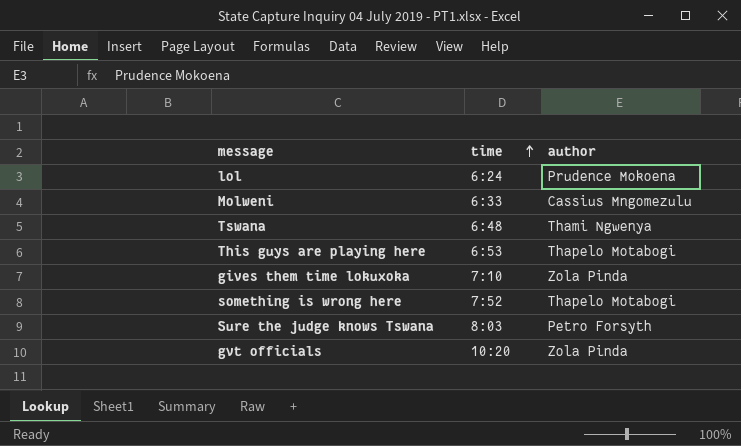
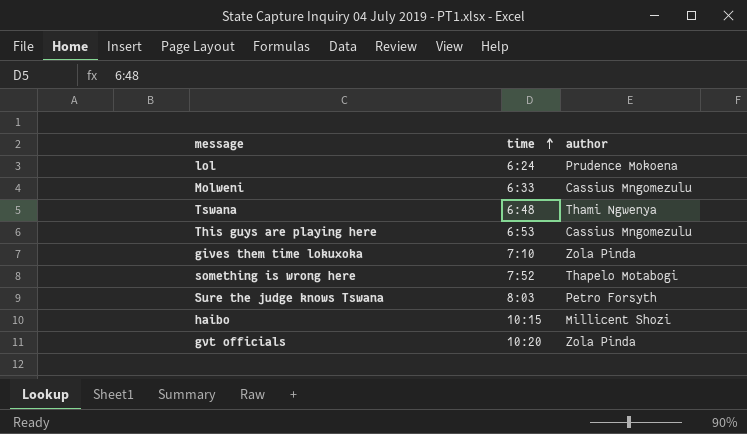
This guys are playing here | author: Thapelo Motabogi -> Cassius Mngomezulu
row haibo: none -> 10:15 | Millicent Shozi

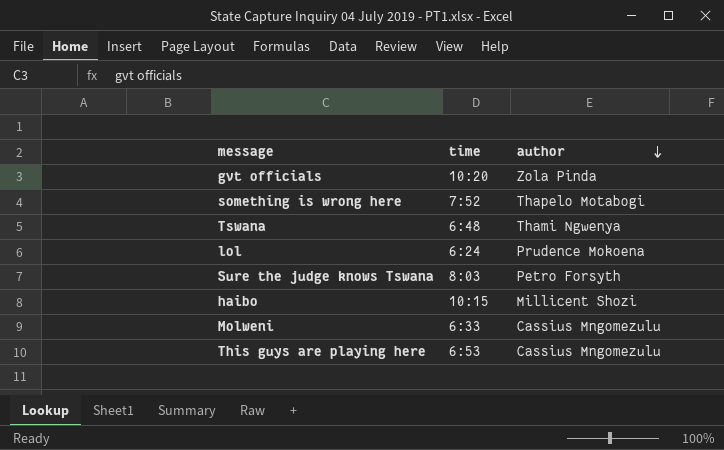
row order: time ascending -> author descending
row gives them time lokuxoka: 7:10 | Zola Pinda -> none

